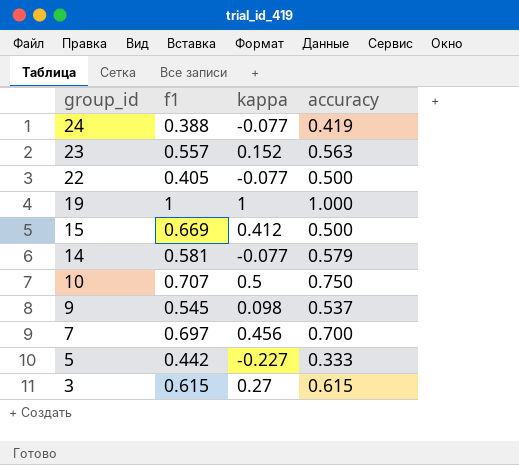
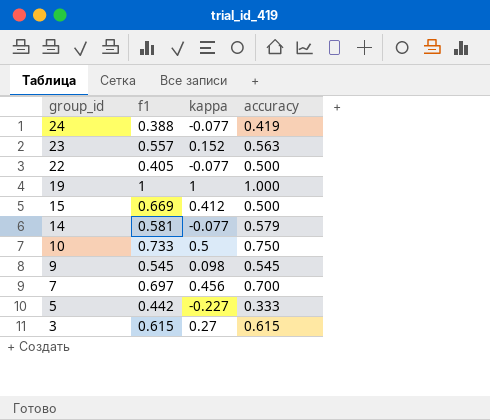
10 | f1: 0.707 -> 0.733
9 | accuracy: 0.537 -> 0.545

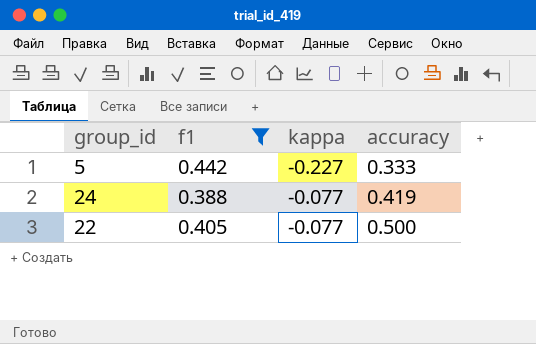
filter: none -> f1 <= 0.442
row order: group_id descending -> kappa ascending

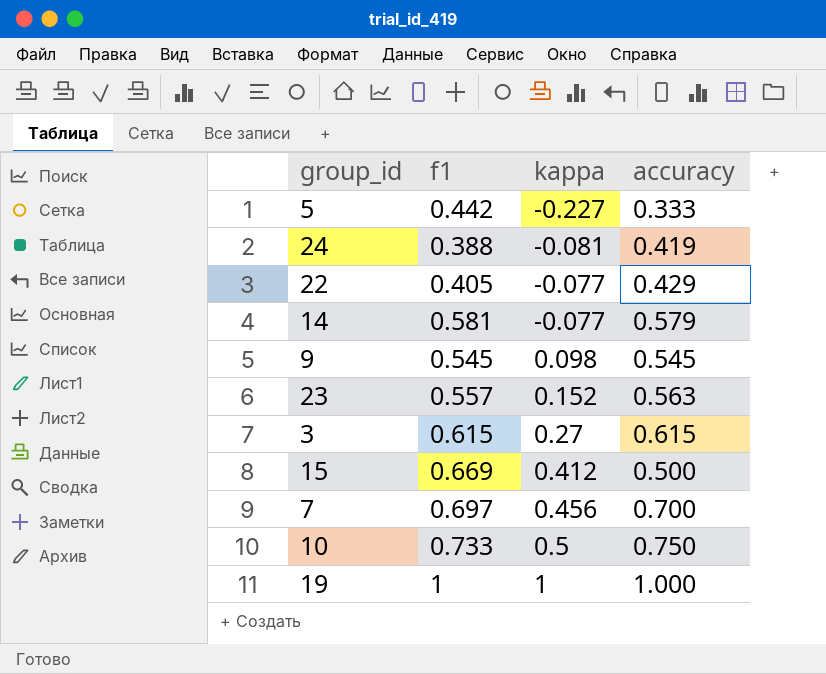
filter: f1 <= 0.442 -> none
24 | kappa: -0.077 -> -0.081
22 | accuracy: 0.500 -> 0.429

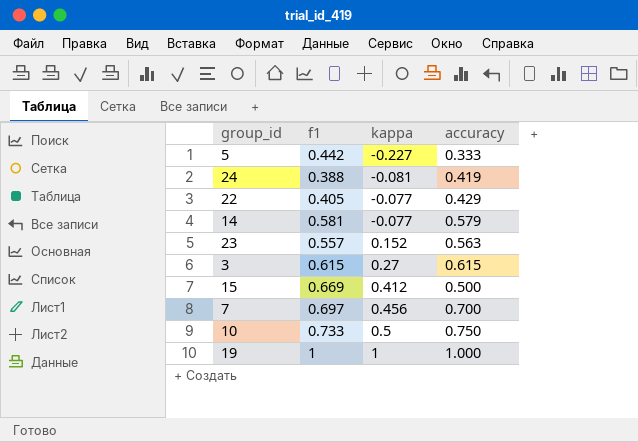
row 9: 0.545 | 0.098 | 0.545 -> none

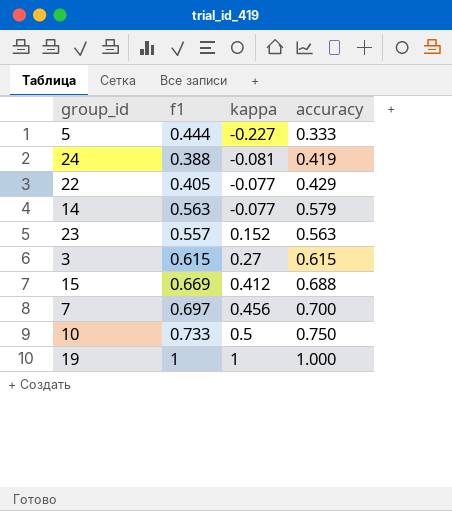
5 | f1: 0.442 -> 0.444
14 | f1: 0.581 -> 0.563
15 | accuracy: 0.500 -> 0.688

